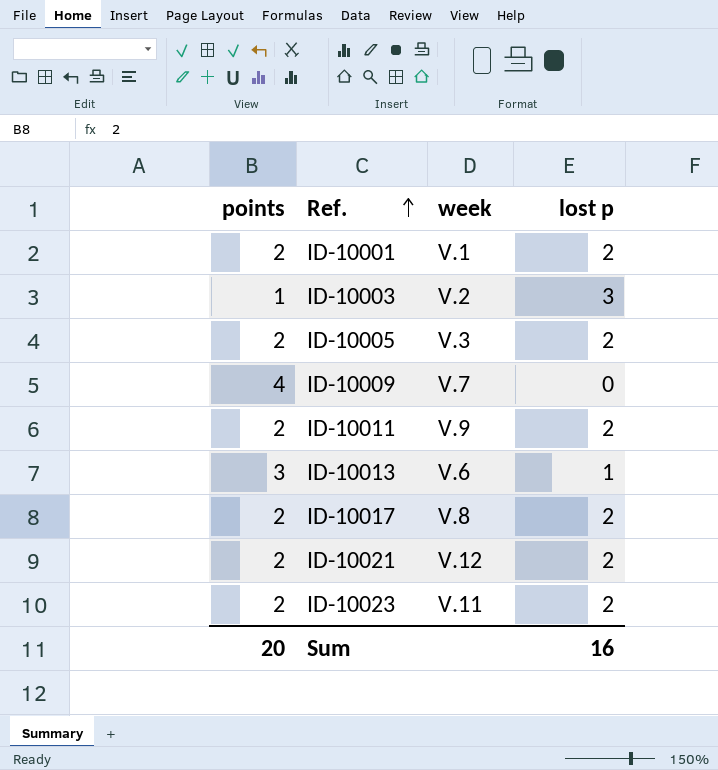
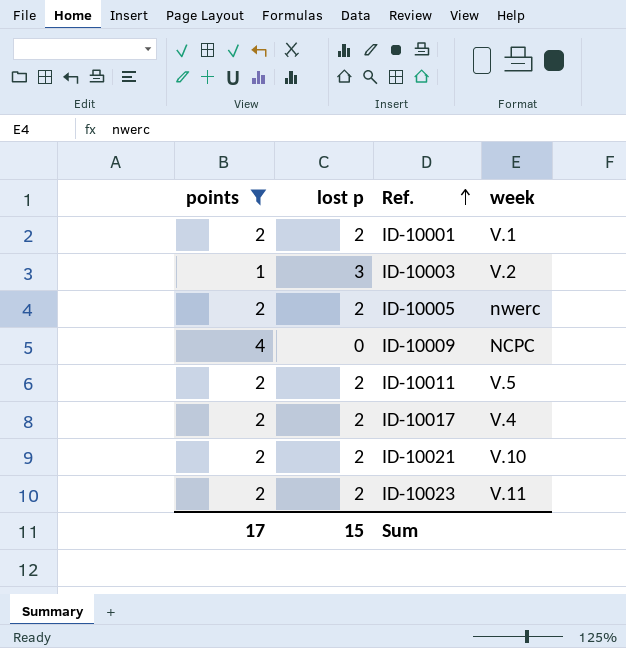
filter: none -> points != 3
column lost p | position: 4 -> 2
ID-10005 | week: V.3 -> nwerc
ID-10009 | week: V.7 -> NCPC
ID-10011 | week: V.9 -> V.5
ID-10017 | week: V.8 -> V.4
ID-10021 | week: V.12 -> V.10
Sum | points: 20 -> 17
Sum | lost p: 16 -> 15

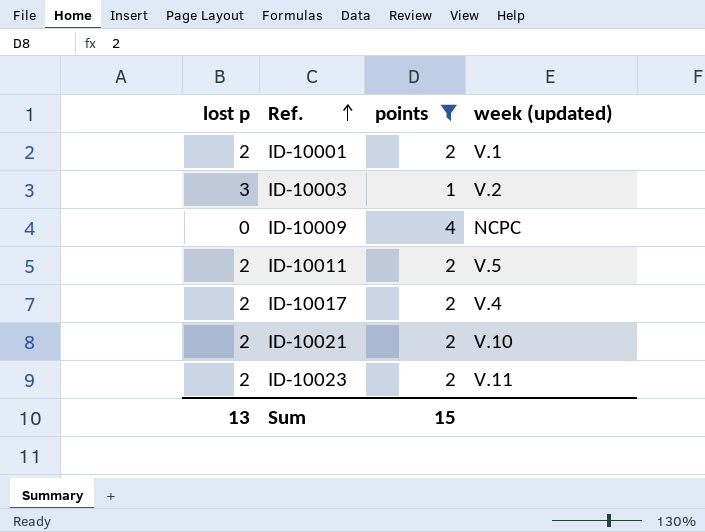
column points | position: 1 -> 3
column name: week -> week (updated)
row ID-10005: 2 | 2 | nwerc -> none
Sum | lost p: 15 -> 13
Sum | points: 17 -> 15

